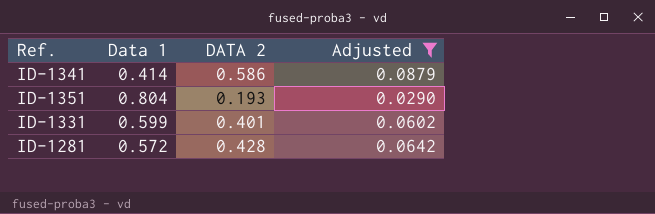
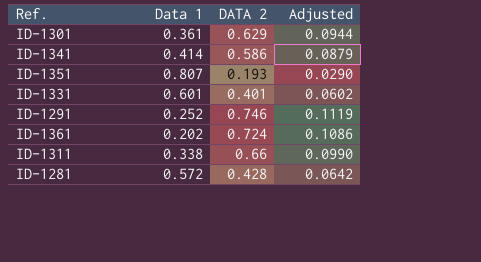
filter: Adjusted <= 0.0879 -> none
ID-1351 | Data 1: 0.804 -> 0.807
ID-1331 | Data 1: 0.599 -> 0.601

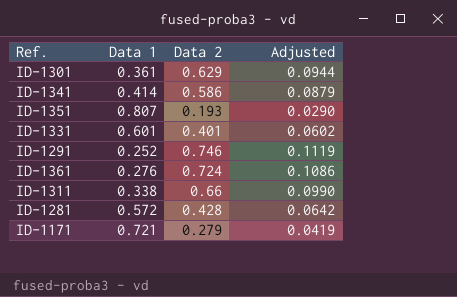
column name: DATA 2 -> Data 2
ID-1361 | Data 1: 0.202 -> 0.276
row ID-1171: none -> 0.721 | 0.279 | 0.0419

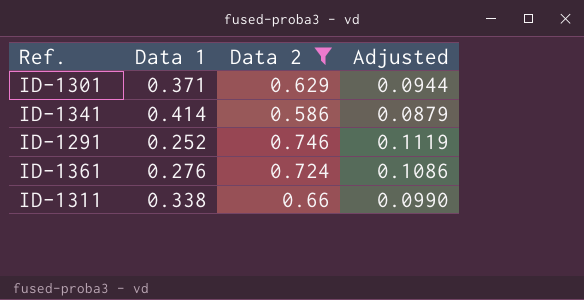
filter: none -> Data 2 >= 0.586
ID-1301 | Data 1: 0.361 -> 0.371

